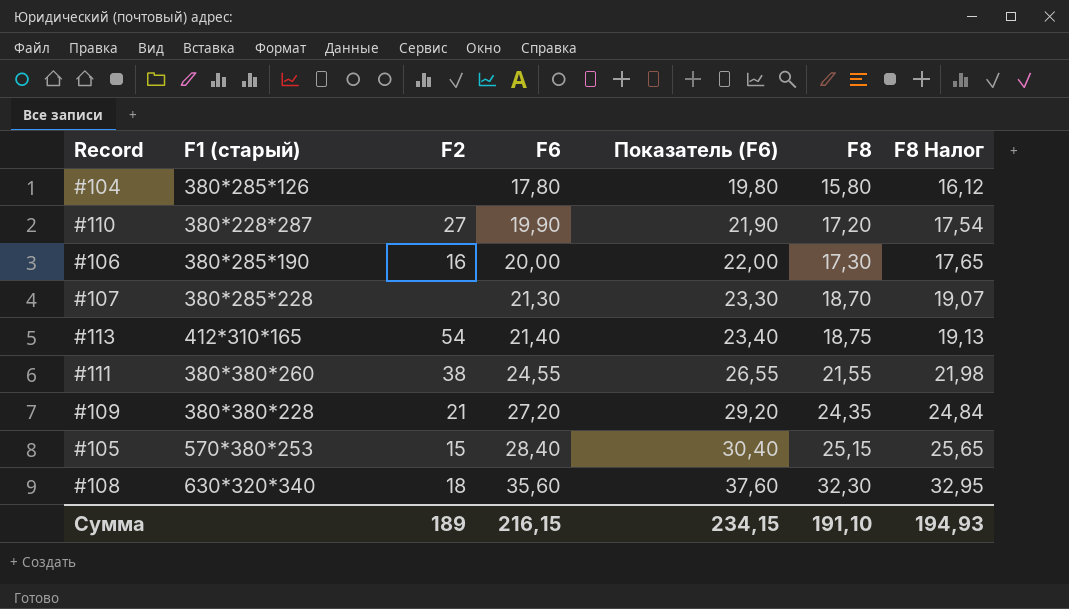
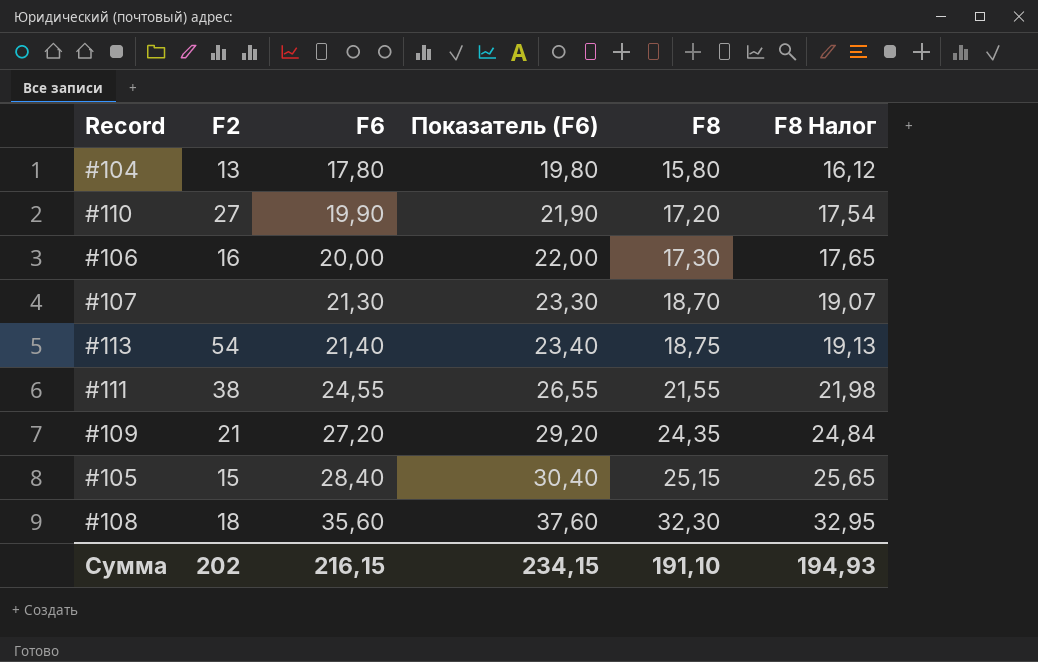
column F1 (старый) | position: 2 -> none
#104 | F2: none -> 13
Сумма | F2: 189 -> 202

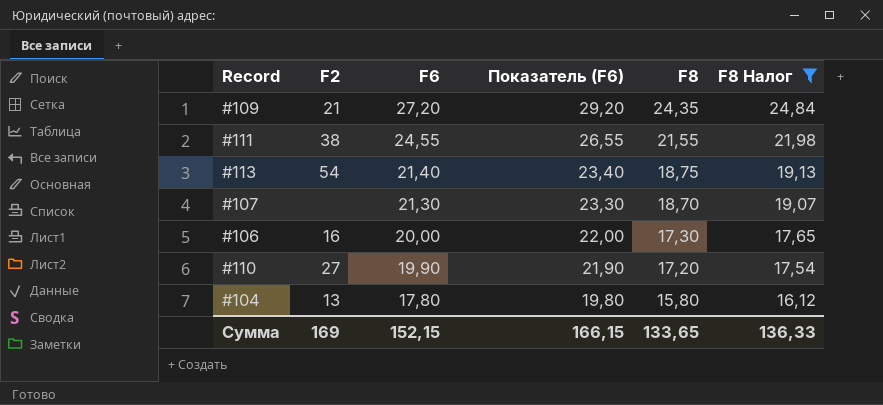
filter: none -> F8 Налог <= 24,84
row order: F6 ascending -> F6 descending
Сумма | F2: 202 -> 169
Сумма | F6: 216,15 -> 152,15
Сумма | Показатель (F6): 234,15 -> 166,15
Сумма | F8: 191,10 -> 133,65
Сумма | F8 Налог: 194,93 -> 136,33

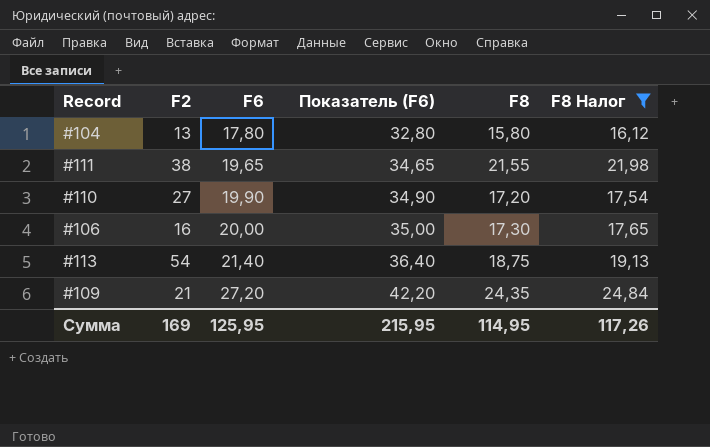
row order: F6 descending -> F6 ascending
column Показатель (F6) | formula: [F6] + 2 -> [F6] + 15
row #107: none | 21,30 | 23,30 | 18,70 | 19,07 -> none
#111 | F6: 24,55 -> 19,65
Сумма | F6: 152,15 -> 125,95
Сумма | Показатель (F6): 166,15 -> 215,95
Сумма | F8: 133,65 -> 114,95
Сумма | F8 Налог: 136,33 -> 117,26

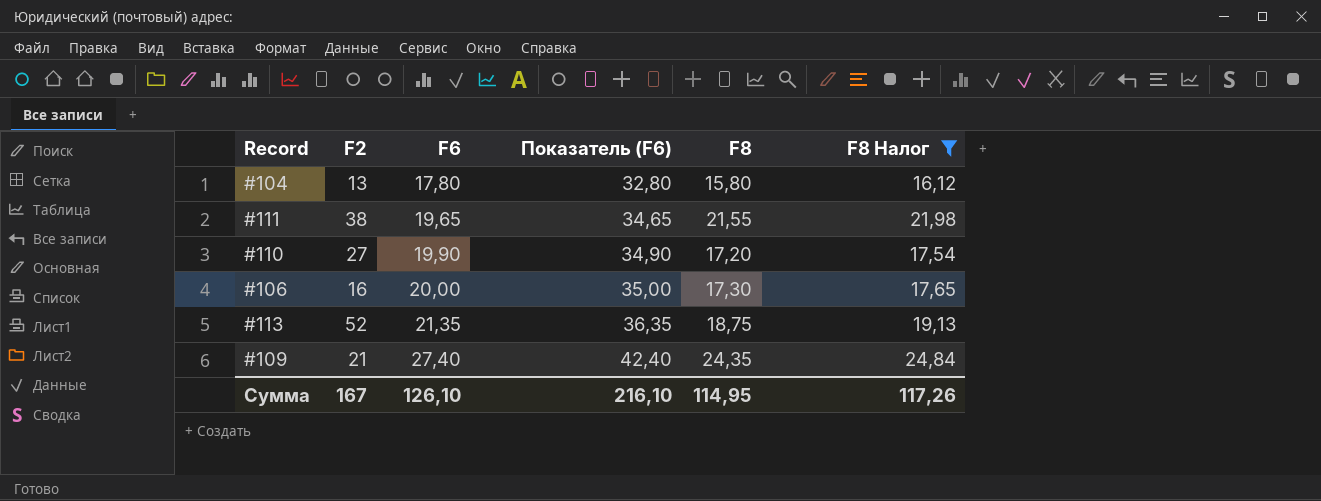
#113 | F2: 54 -> 52
#113 | F6: 21,40 -> 21,35
#113 | Показатель (F6): 36,40 -> 36,35
#109 | F6: 27,20 -> 27,40
#109 | Показатель (F6): 42,20 -> 42,40
Сумма | F2: 169 -> 167
Сумма | F6: 125,95 -> 126,10
Сумма | Показатель (F6): 215,95 -> 216,10

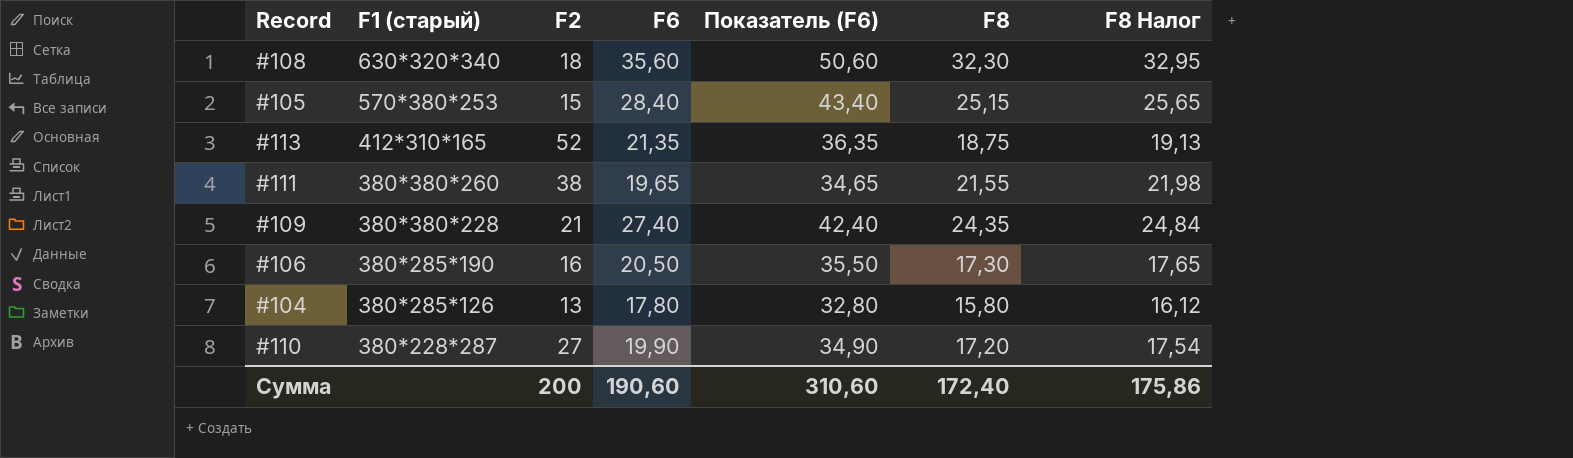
filter: F8 Налог <= 24,84 -> none
row order: F6 ascending -> F1 (старый) descending
column F1 (старый) | position: none -> 2
#106 | F6: 20,00 -> 20,50
#106 | Показатель (F6): 35,00 -> 35,50
Сумма | F2: 167 -> 200
Сумма | F6: 126,10 -> 190,60
Сумма | Показатель (F6): 216,10 -> 310,60
Сумма | F8: 114,95 -> 172,40
Сумма | F8 Налог: 117,26 -> 175,86

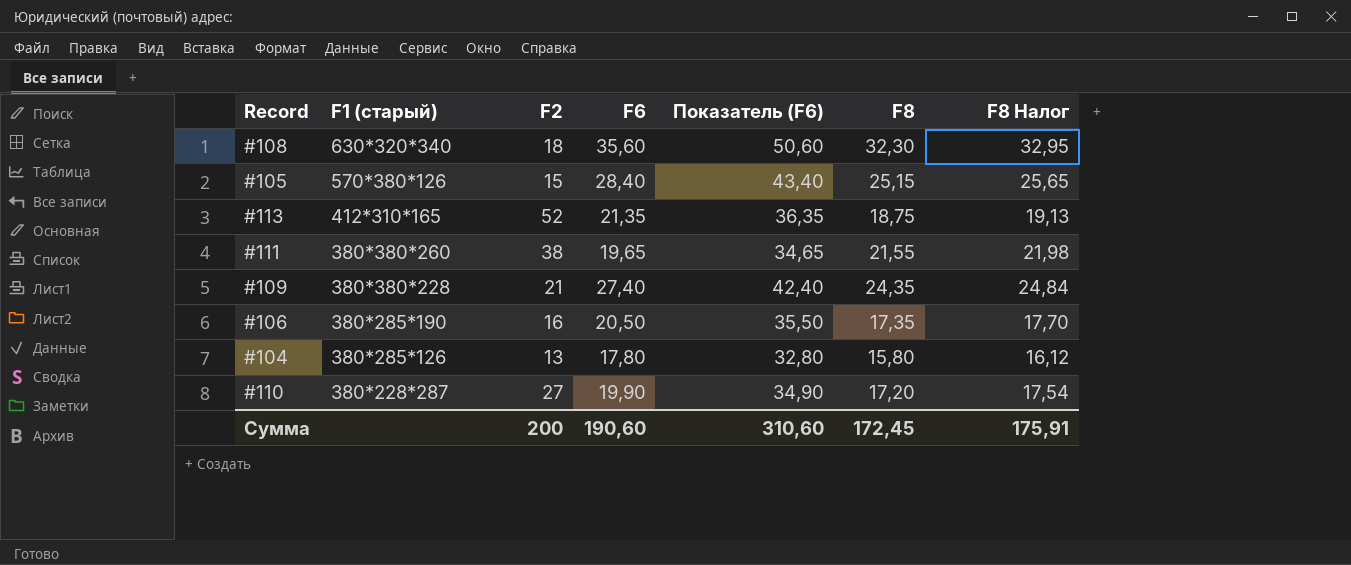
#105 | F1 (старый): 570*380*253 -> 570*380*126
#106 | F8: 17,30 -> 17,35
#106 | F8 Налог: 17,65 -> 17,70
Сумма | F8: 172,40 -> 172,45
Сумма | F8 Налог: 175,86 -> 175,91

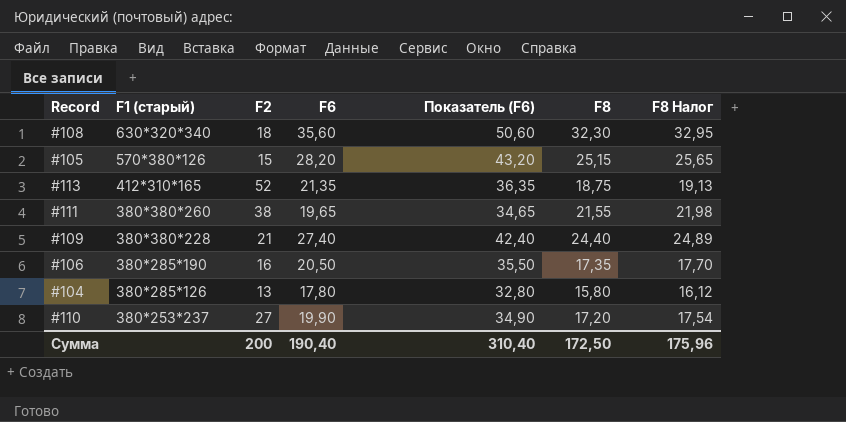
#105 | F6: 28,40 -> 28,20
#105 | Показатель (F6): 43,40 -> 43,20
#109 | F8: 24,35 -> 24,40
#109 | F8 Налог: 24,84 -> 24,89
#110 | F1 (старый): 380*228*287 -> 380*253*237
Сумма | F6: 190,60 -> 190,40
Сумма | Показатель (F6): 310,60 -> 310,40
Сумма | F8: 172,45 -> 172,50
Сумма | F8 Налог: 175,91 -> 175,96

